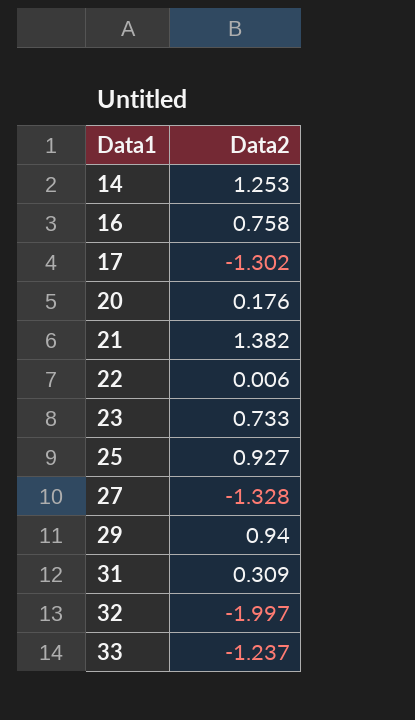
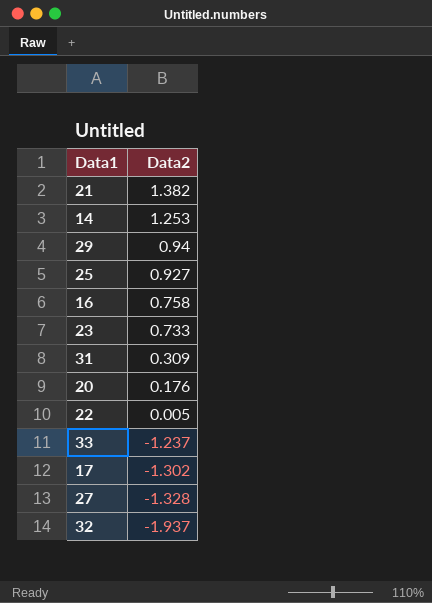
row order: Data1 ascending -> Data2 descending
22 | Data2: 0.006 -> 0.005
32 | Data2: -1.997 -> -1.937

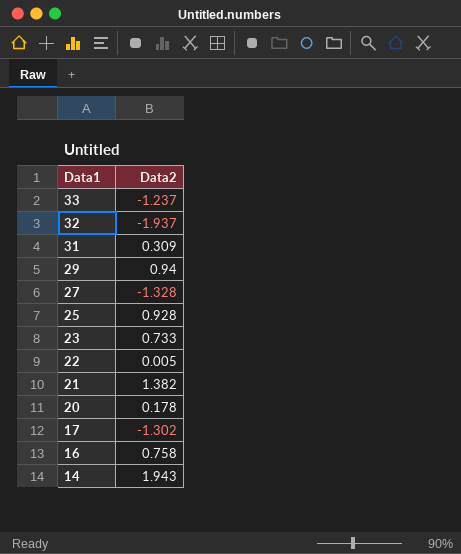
row order: Data2 descending -> Data1 descending
25 | Data2: 0.927 -> 0.928
20 | Data2: 0.176 -> 0.178
14 | Data2: 1.253 -> 1.943

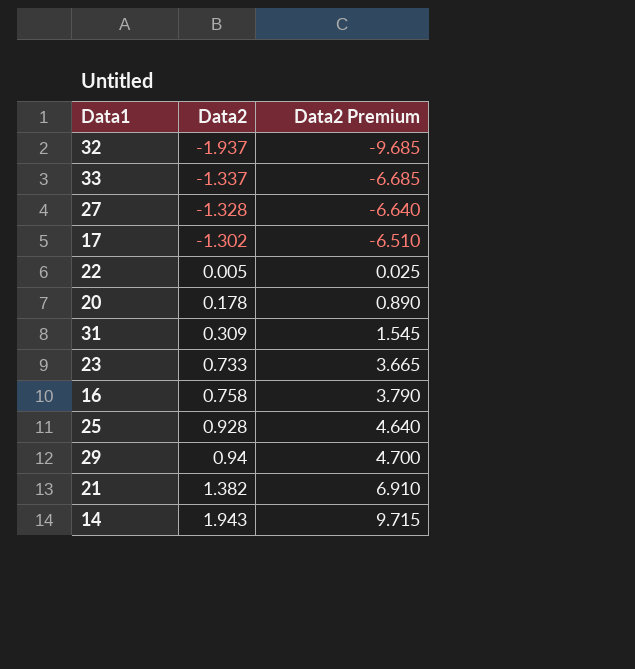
row order: Data1 descending -> Data2 ascending
column Data2 Premium | formula: none -> [Data2] * 5
33 | Data2: -1.237 -> -1.337

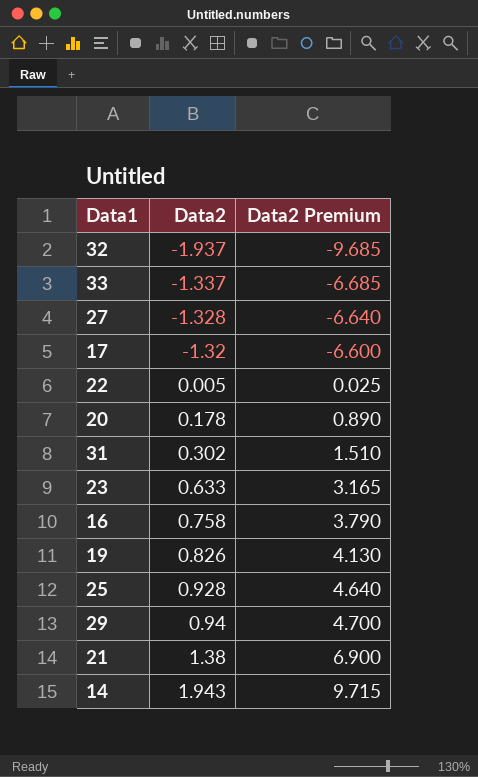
17 | Data2: -1.302 -> -1.32
17 | Data2 Premium: -6.510 -> -6.600
31 | Data2: 0.309 -> 0.302
31 | Data2 Premium: 1.545 -> 1.510
23 | Data2: 0.733 -> 0.633
23 | Data2 Premium: 3.665 -> 3.165
row 19: none -> 0.826 | 4.130
21 | Data2: 1.382 -> 1.38
21 | Data2 Premium: 6.910 -> 6.900

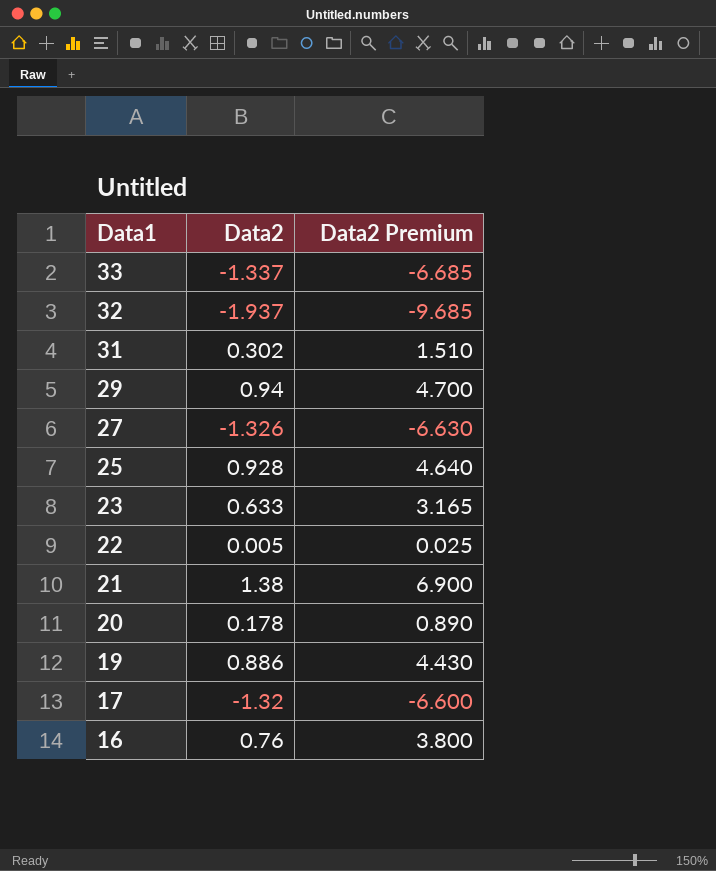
row order: Data2 ascending -> Data1 descending
row 14: 1.943 | 9.715 -> none
27 | Data2: -1.328 -> -1.326
27 | Data2 Premium: -6.640 -> -6.630
19 | Data2: 0.826 -> 0.886
19 | Data2 Premium: 4.130 -> 4.430
16 | Data2: 0.758 -> 0.76
16 | Data2 Premium: 3.790 -> 3.800

